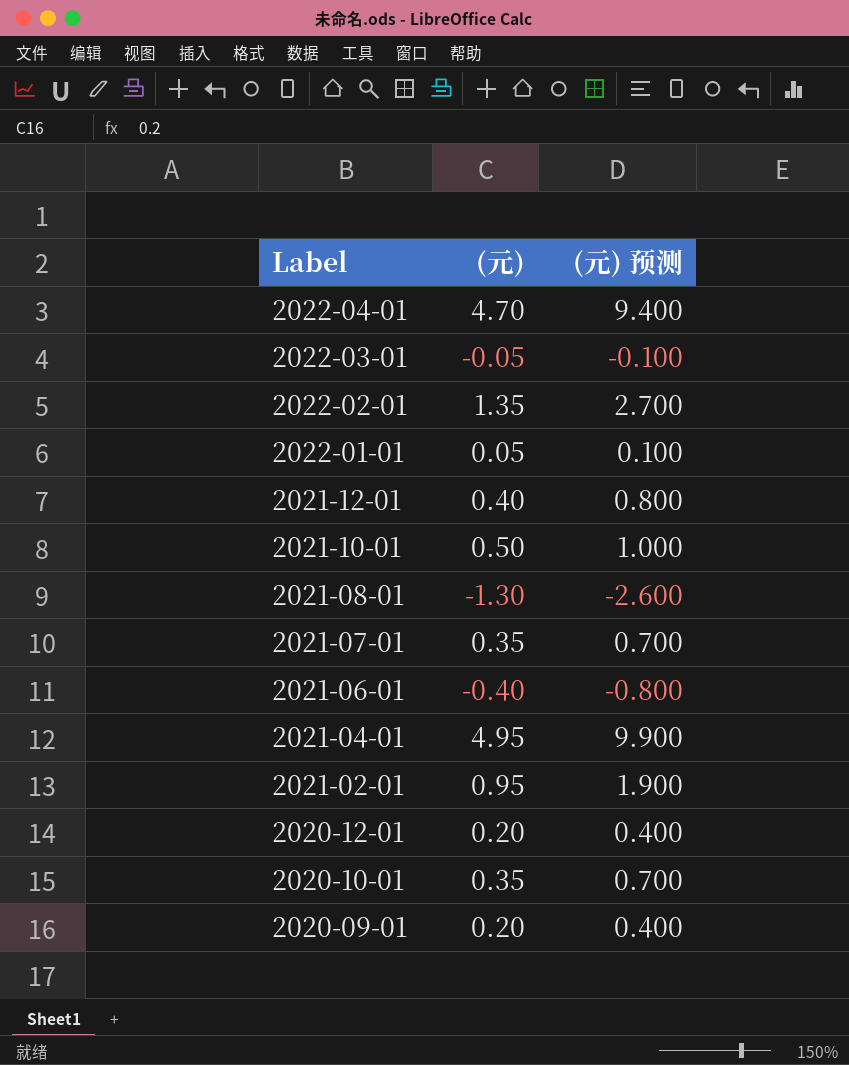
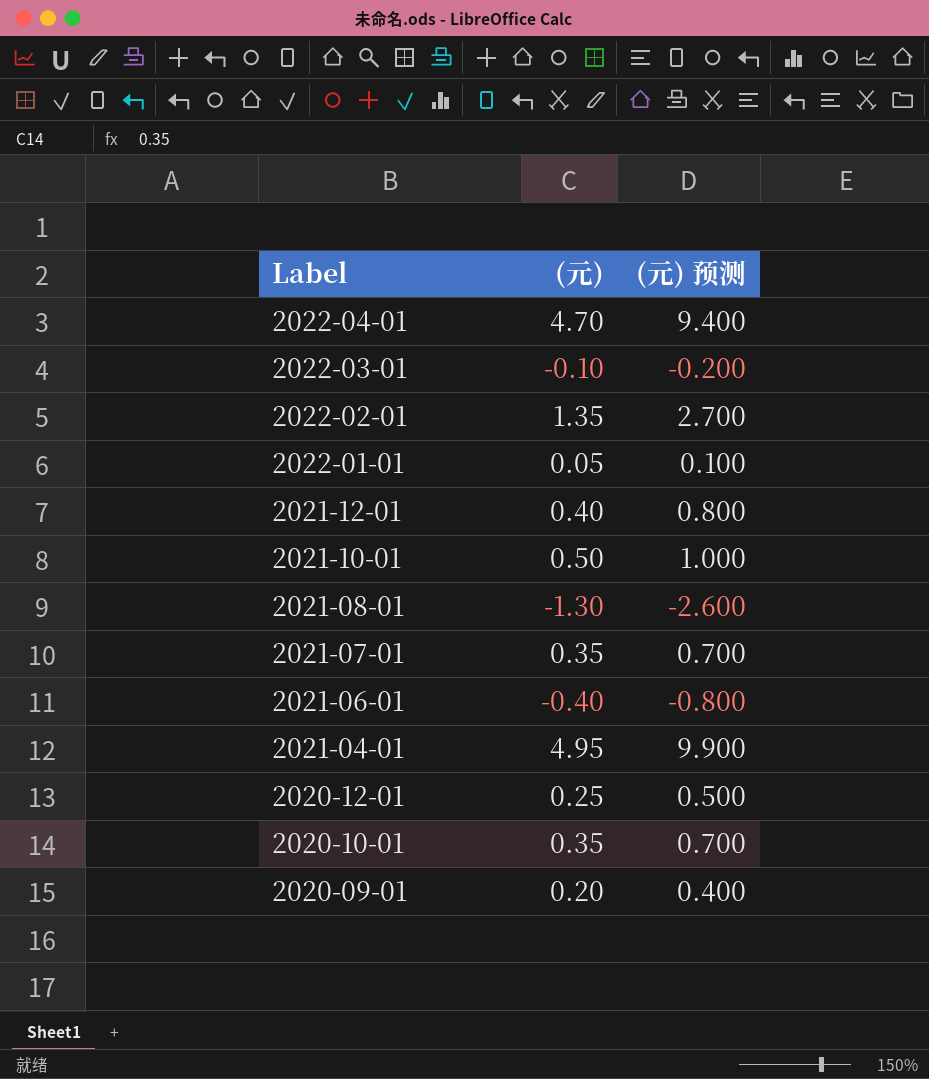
row 2021-02-01: 0.95 | 1.900 -> none
2022-03-01 | (元): -0.05 -> -0.10
2022-03-01 | (元) 预测: -0.100 -> -0.200
2020-12-01 | (元): 0.20 -> 0.25
2020-12-01 | (元) 预测: 0.400 -> 0.500

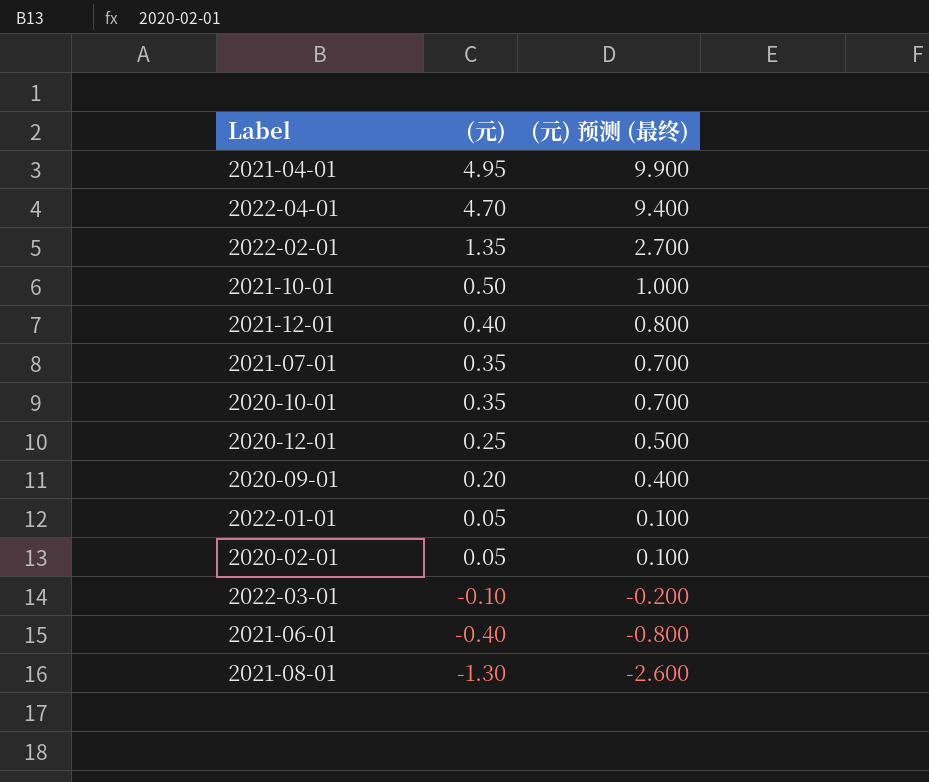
row order: Label descending -> (元) descending
column name: (元) 预测 -> (元) 预测 (最终)
row 2020-02-01: none -> 0.05 | 0.100

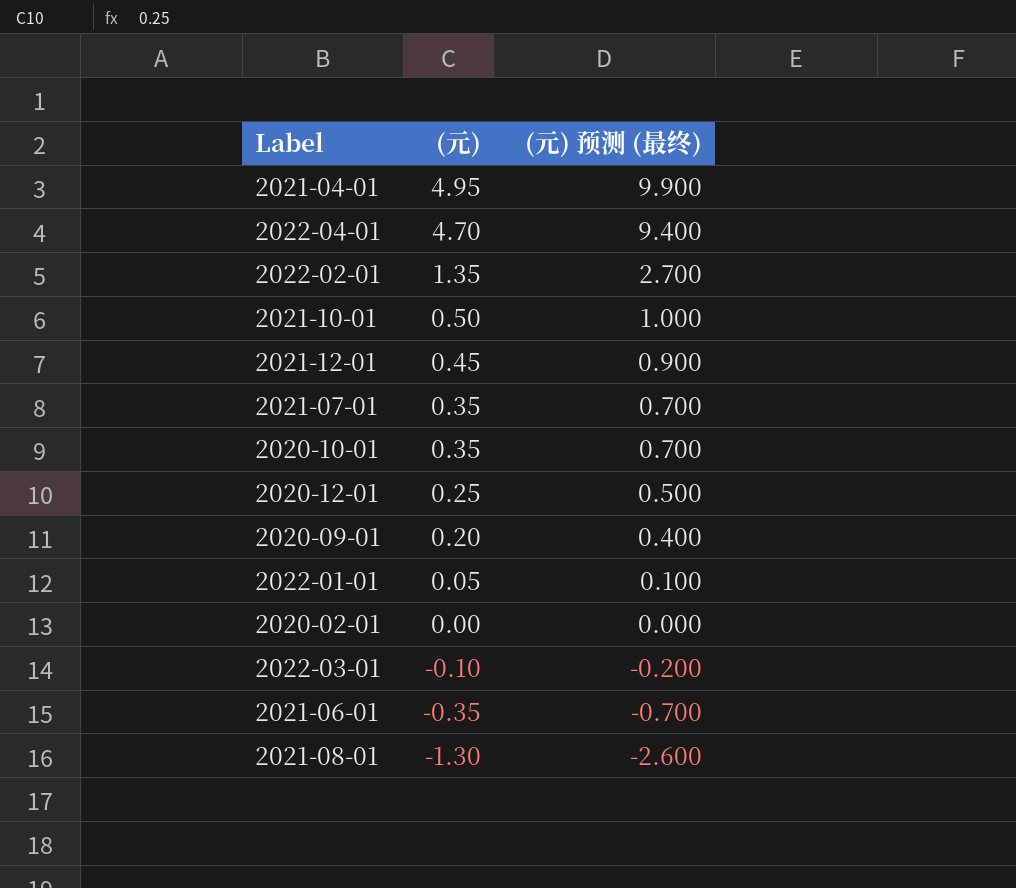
2021-12-01 | (元): 0.40 -> 0.45
2021-12-01 | (元) 预测 (最终): 0.800 -> 0.900
2020-02-01 | (元): 0.05 -> 0.00
2020-02-01 | (元) 预测 (最终): 0.100 -> 0.000
2021-06-01 | (元): -0.40 -> -0.35
2021-06-01 | (元) 预测 (最终): -0.800 -> -0.700

